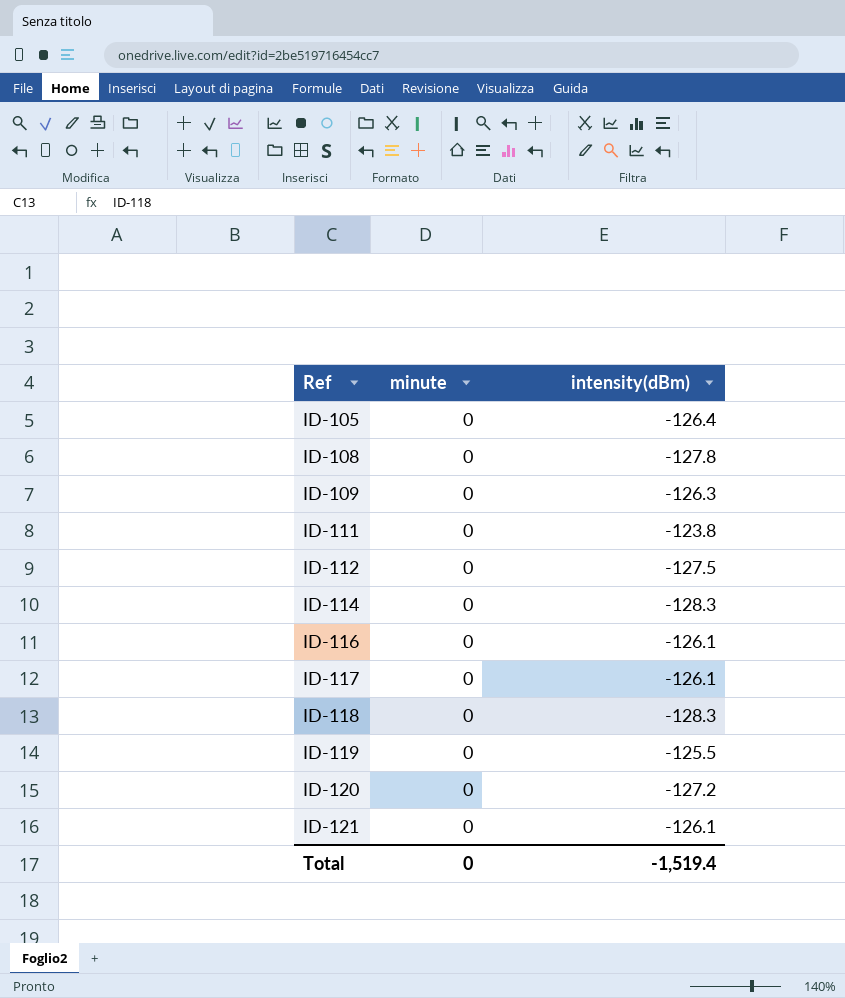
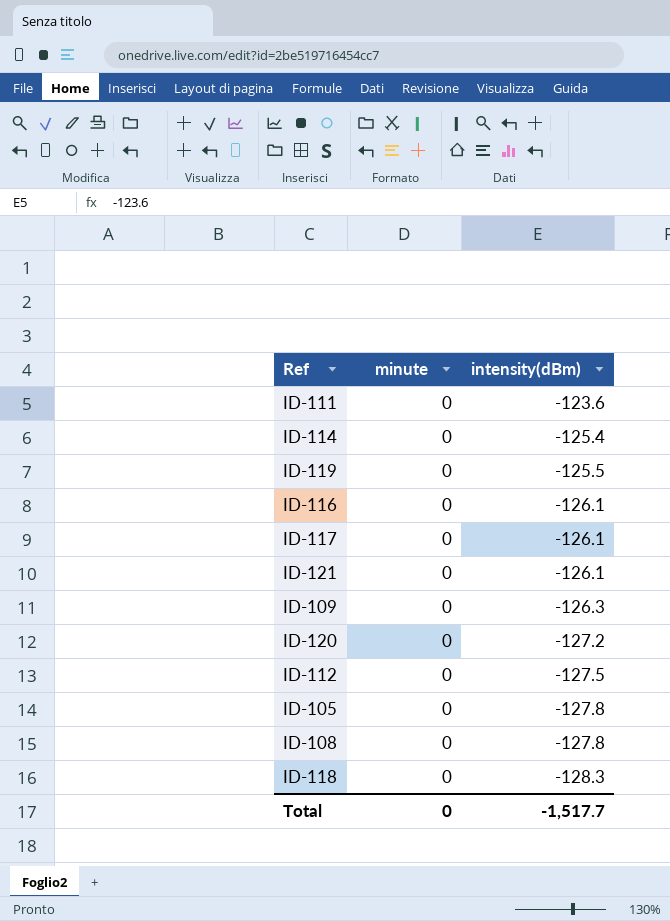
row order: Ref ascending -> intensity(dBm) descending
ID-111 | intensity(dBm): -123.8 -> -123.6
ID-114 | intensity(dBm): -128.3 -> -125.4
ID-105 | intensity(dBm): -126.4 -> -127.8
Total | intensity(dBm): -1,519.4 -> -1,517.7

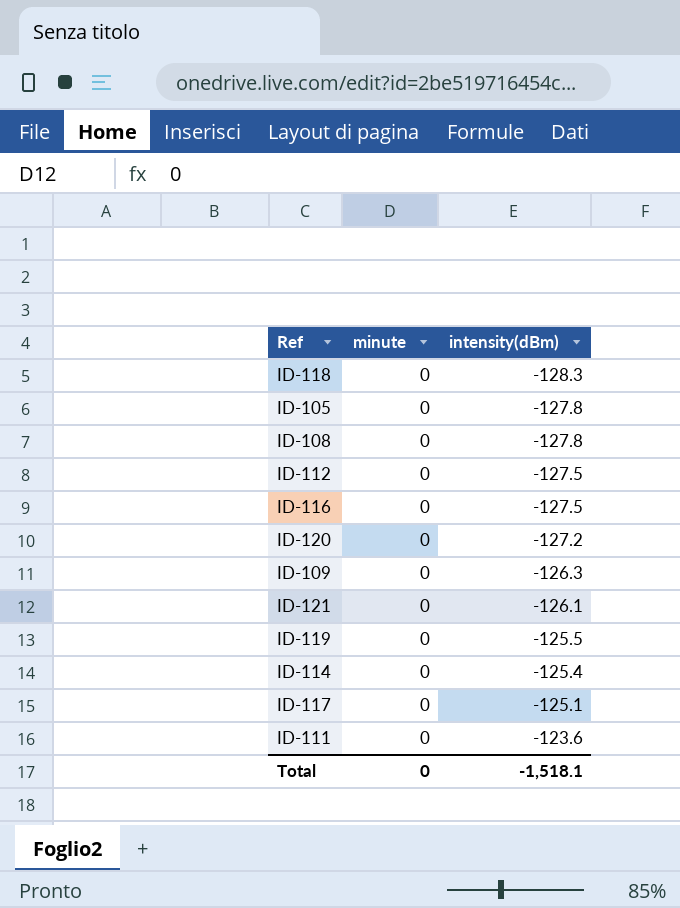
row order: intensity(dBm) descending -> intensity(dBm) ascending
ID-116 | intensity(dBm): -126.1 -> -127.5
ID-117 | intensity(dBm): -126.1 -> -125.1
Total | intensity(dBm): -1,517.7 -> -1,518.1

